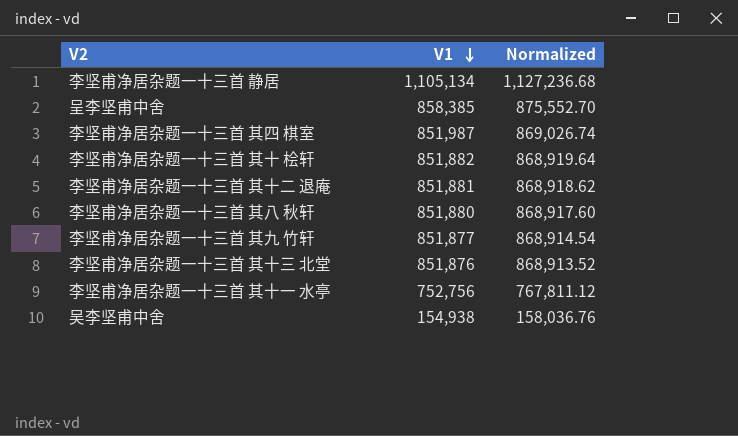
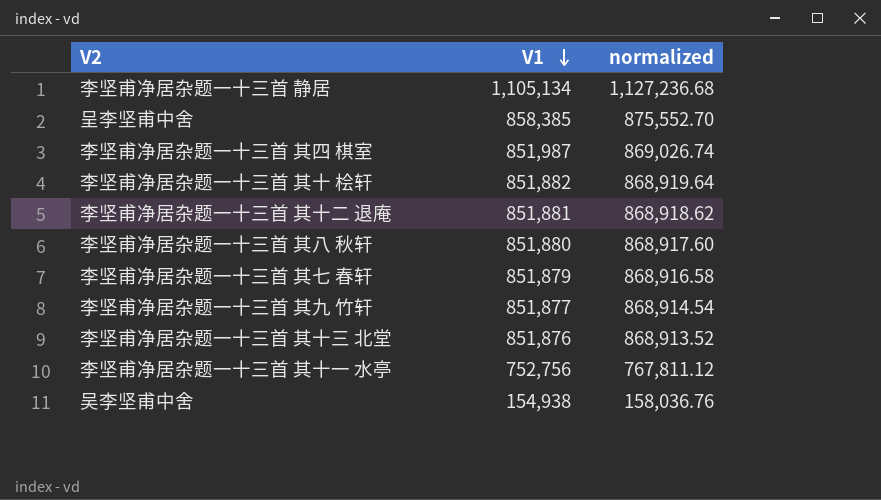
column name: Normalized -> normalized
row 李坚甫净居杂题一十三首 其七 春轩: none -> 851,879 | 868,916.58

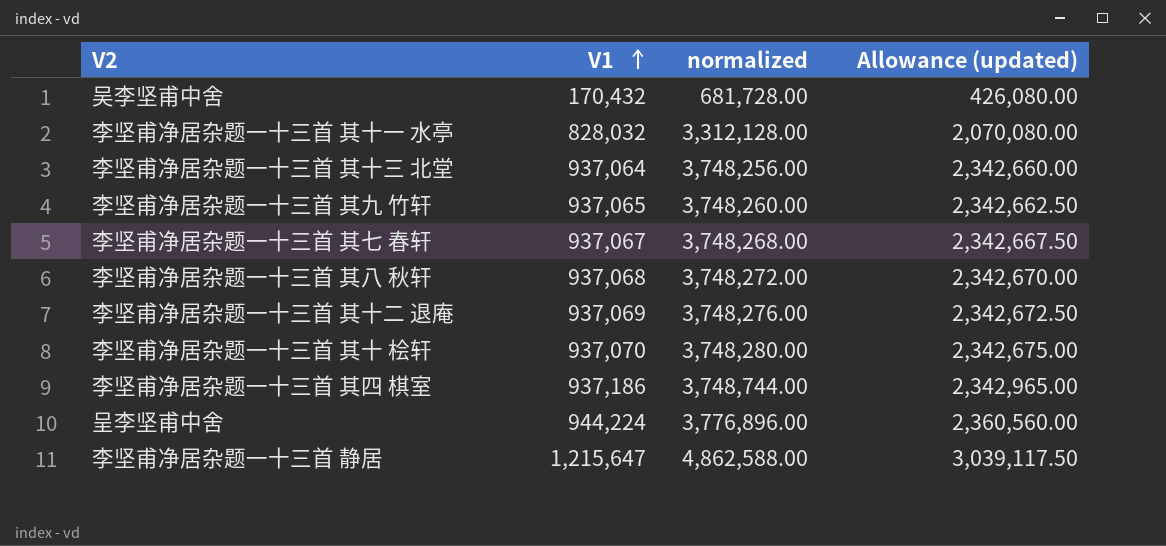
row order: V1 descending -> V1 ascending
column normalized | formula: [V1] * 1.02 -> [V1] * 4
column Allowance (updated) | formula: none -> [V1] * 2.5
吴李坚甫中舍 | V1: 154,938 -> 170,432
李坚甫净居杂题一十三首 其十一 水亭 | V1: 752,756 -> 828,032
李坚甫净居杂题一十三首 其十三 北堂 | V1: 851,876 -> 937,064
李坚甫净居杂题一十三首 其九 竹轩 | V1: 851,877 -> 937,065
李坚甫净居杂题一十三首 其七 春轩 | V1: 851,879 -> 937,067
李坚甫净居杂题一十三首 其八 秋轩 | V1: 851,880 -> 937,068
李坚甫净居杂题一十三首 其十二 退庵 | V1: 851,881 -> 937,069
李坚甫净居杂题一十三首 其十 桧轩 | V1: 851,882 -> 937,070
李坚甫净居杂题一十三首 其四 棋室 | V1: 851,987 -> 937,186
呈李坚甫中舍 | V1: 858,385 -> 944,224
李坚甫净居杂题一十三首 静居 | V1: 1,105,134 -> 1,215,647

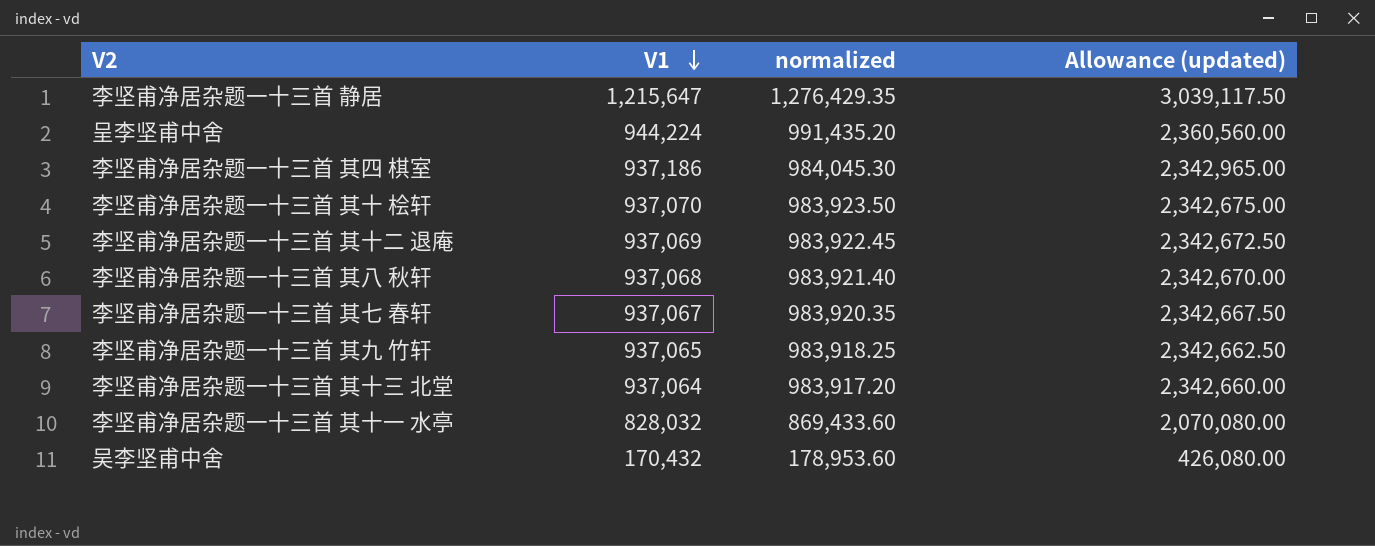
row order: V1 ascending -> V1 descending
column normalized | formula: [V1] * 4 -> [V1] * 1.05

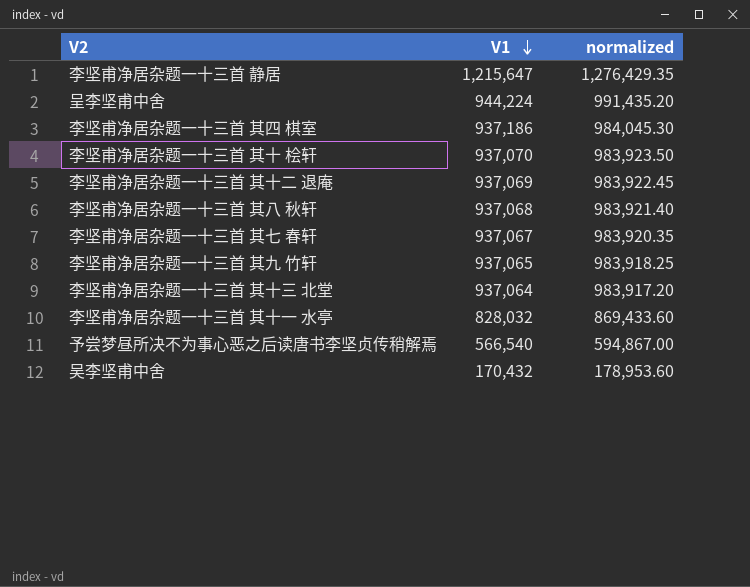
column Allowance (updated) | formula: [V1] * 2.5 -> none
row 予尝梦昼所决不为事心恶之后读唐书李坚贞传稍解焉: none -> 566,540 | 594,867.00

